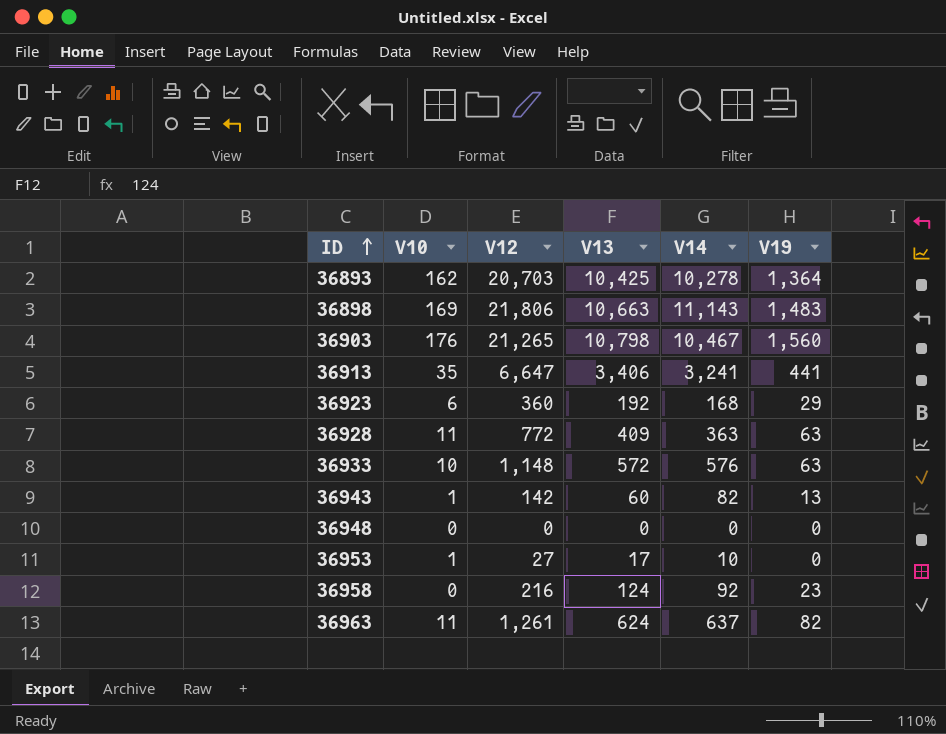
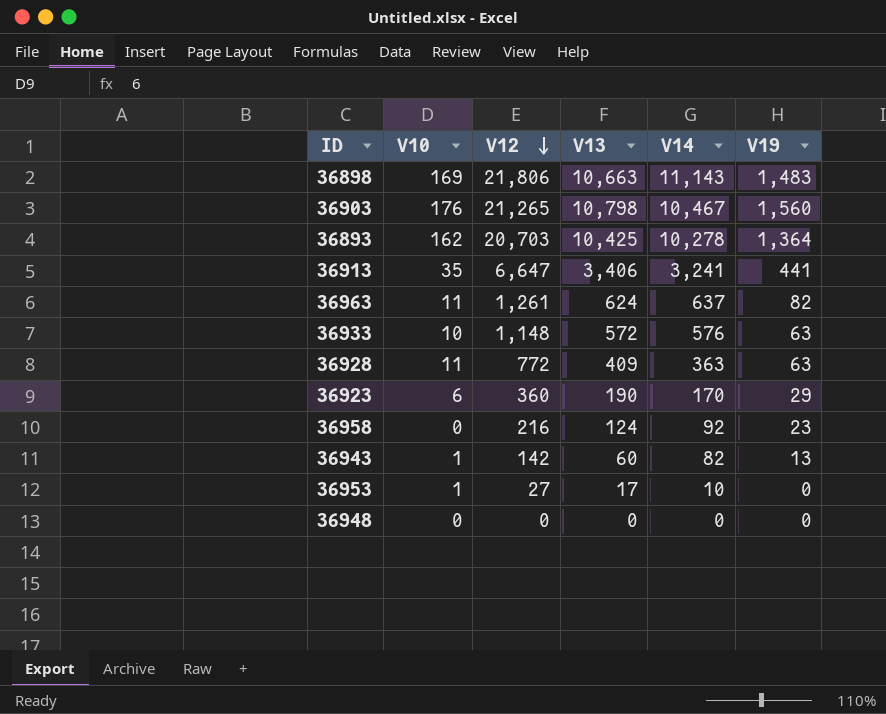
row order: ID ascending -> V12 descending
36923 | V13: 192 -> 190
36923 | V14: 168 -> 170

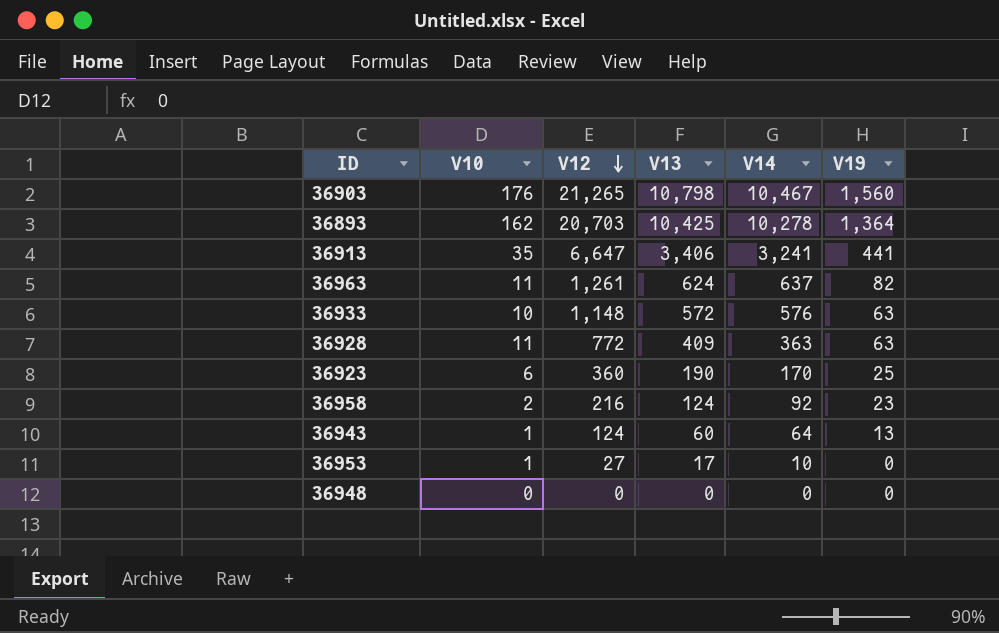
row 36898: 169 | 21,806 | 10,663 | 11,143 | 1,483 -> none
36923 | V19: 29 -> 25
36958 | V10: 0 -> 2
36943 | V12: 142 -> 124
36943 | V14: 82 -> 64

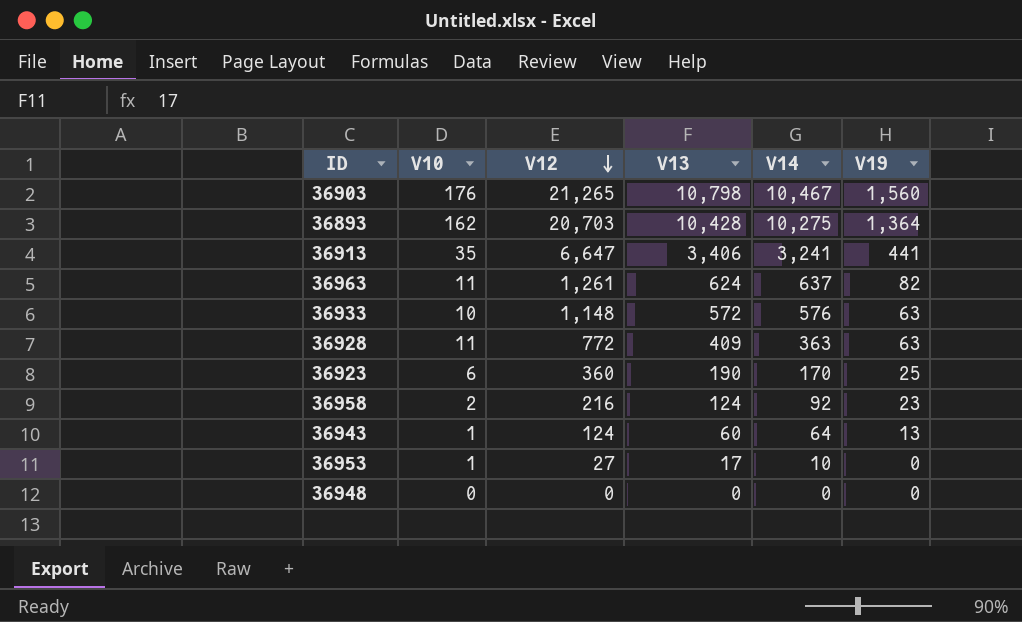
36893 | V13: 10,425 -> 10,428
36893 | V14: 10,278 -> 10,275

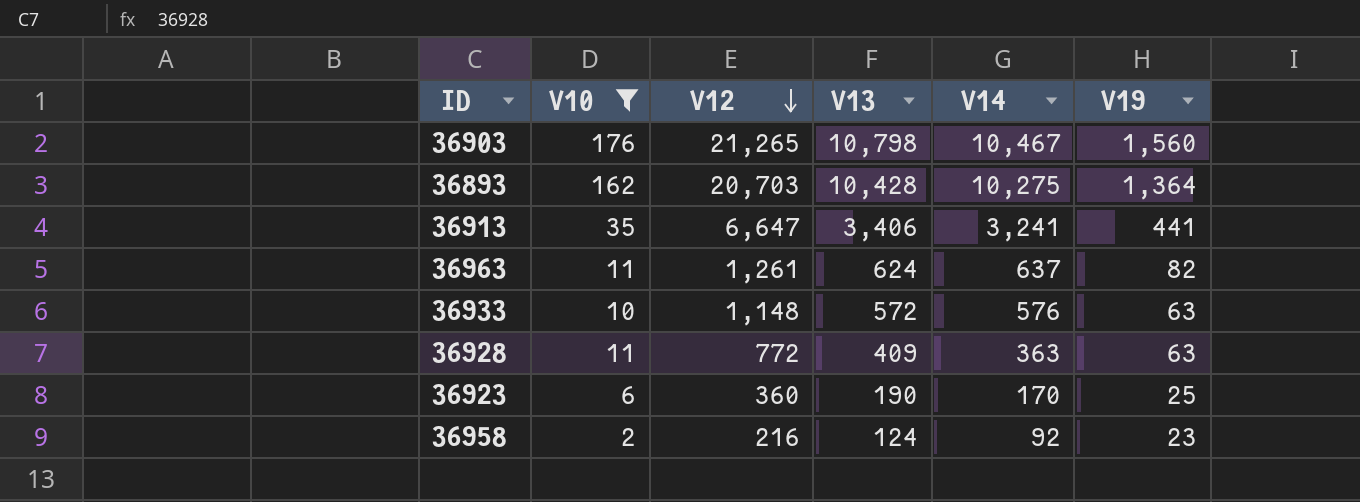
filter: none -> V10 >= 2

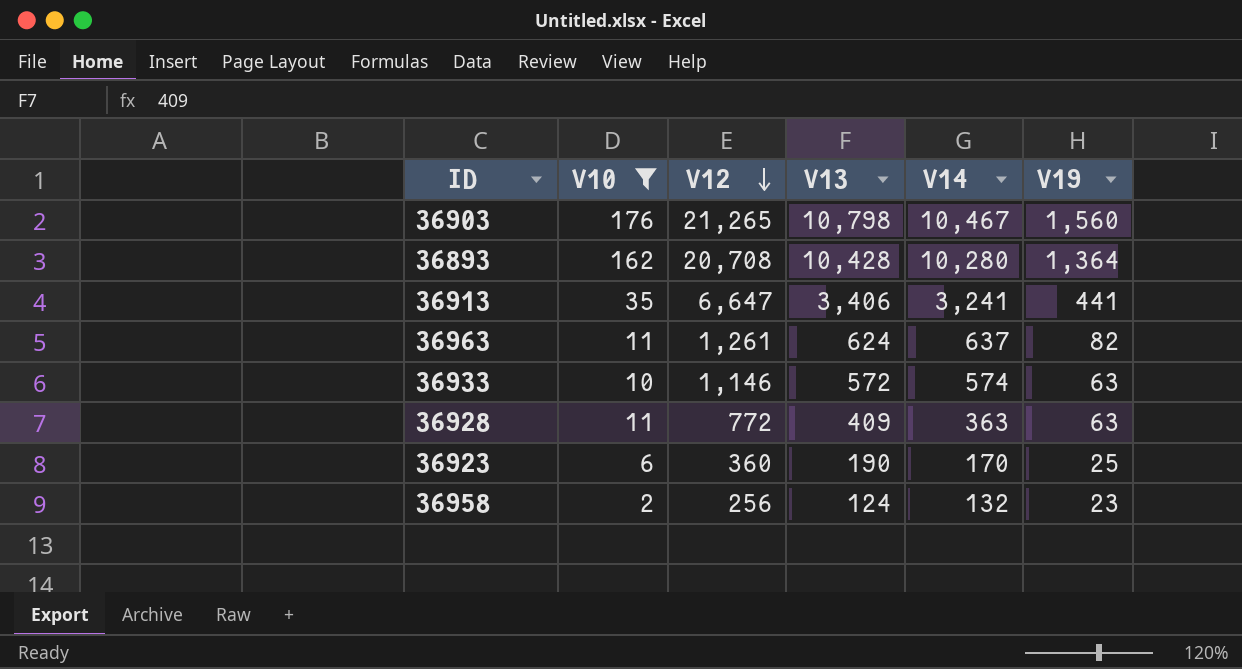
36893 | V12: 20,703 -> 20,708
36893 | V14: 10,275 -> 10,280
36933 | V12: 1,148 -> 1,146
36933 | V14: 576 -> 574
36958 | V12: 216 -> 256
36958 | V14: 92 -> 132

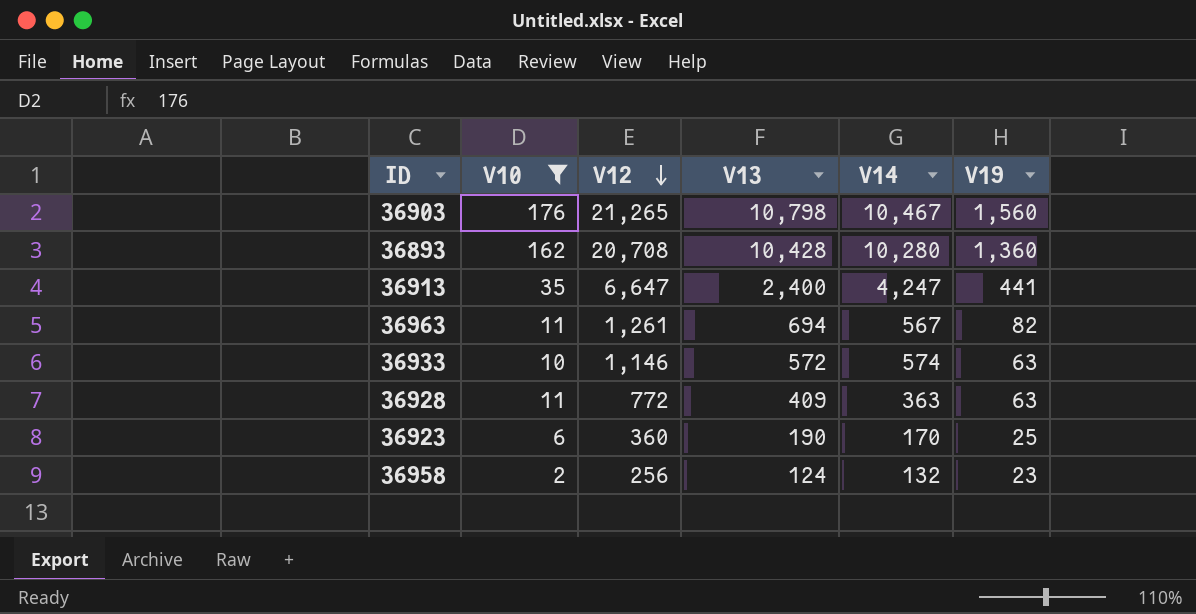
36893 | V19: 1,364 -> 1,360
36913 | V13: 3,406 -> 2,400
36913 | V14: 3,241 -> 4,247
36963 | V13: 624 -> 694
36963 | V14: 637 -> 567

